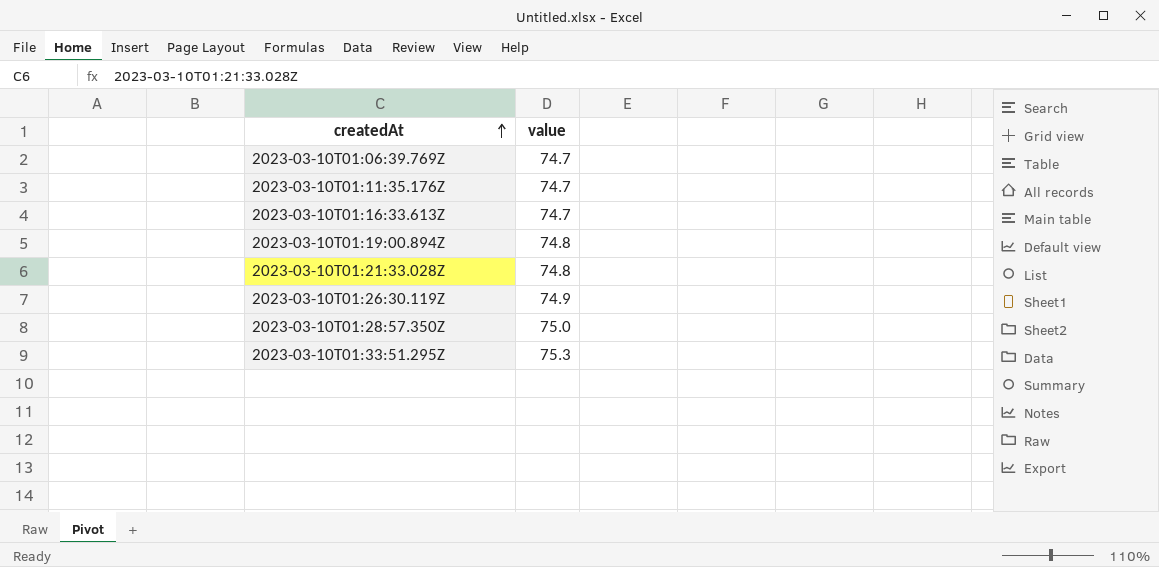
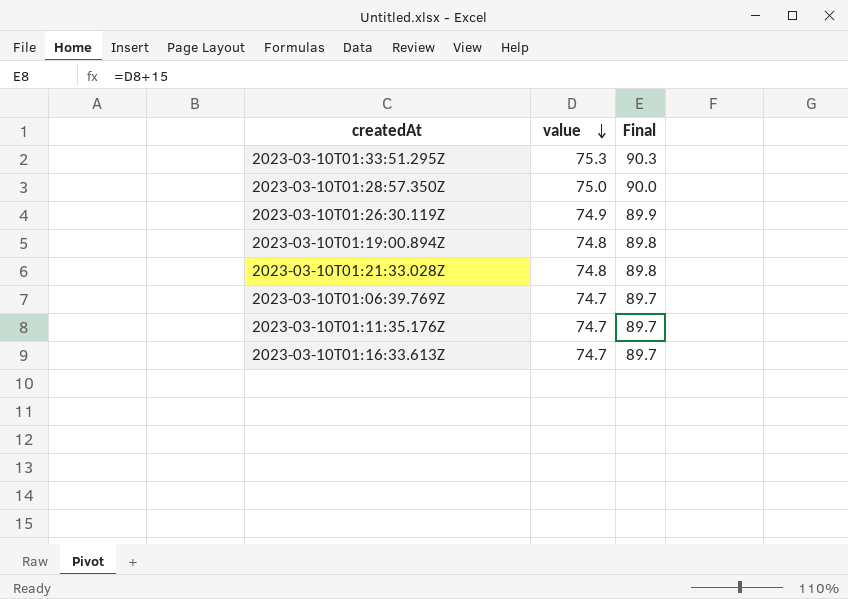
row order: createdAt ascending -> value descending
column Final | formula: none -> [value] + 15

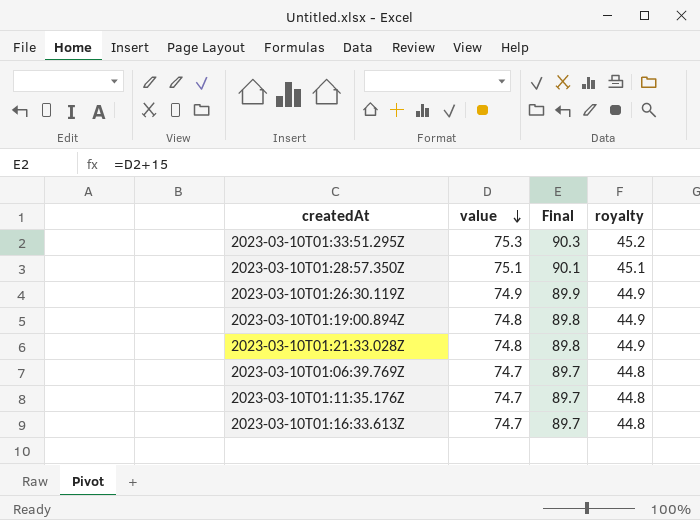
column royalty | formula: none -> [value] * 0.6
2023-03-10T01:28:57.350Z | value: 75.0 -> 75.1
2023-03-10T01:28:57.350Z | Final: 90.0 -> 90.1

